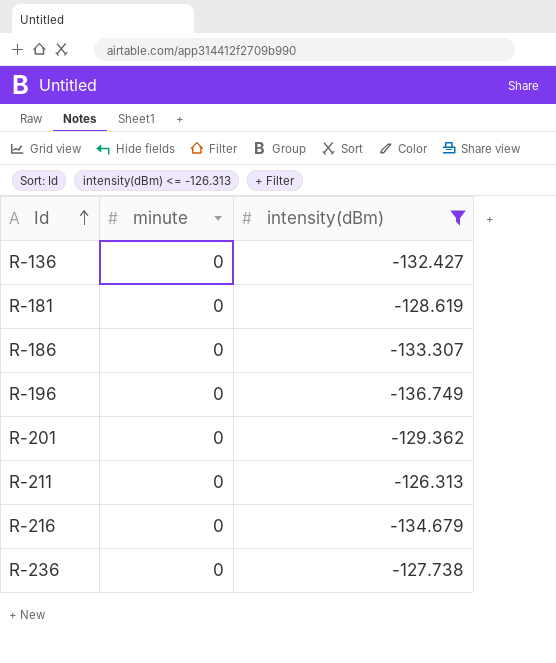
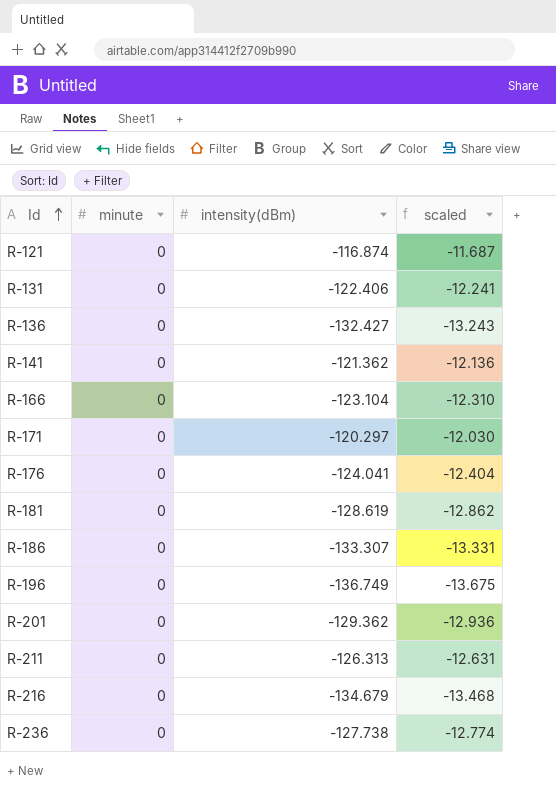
filter: intensity(dBm) <= -126.313 -> none
column scaled | formula: none -> [intensity(dBm)] * 0.1

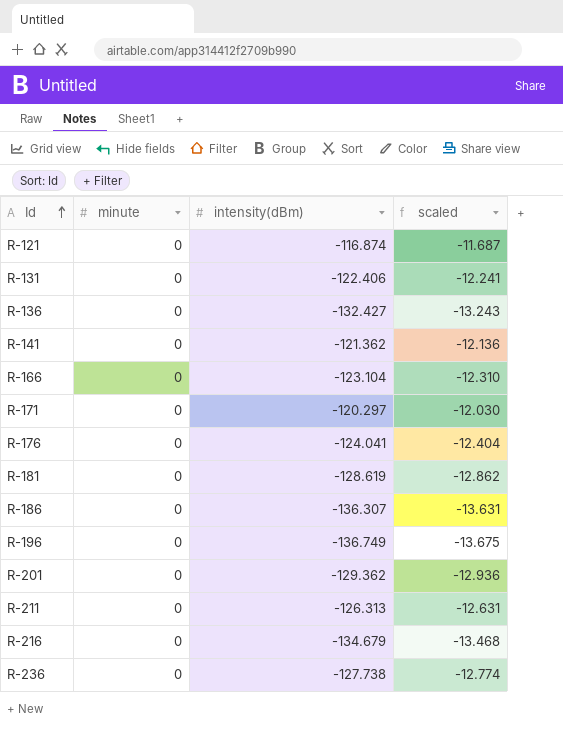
R-186 | intensity(dBm): -133.307 -> -136.307
R-186 | scaled: -13.331 -> -13.631

